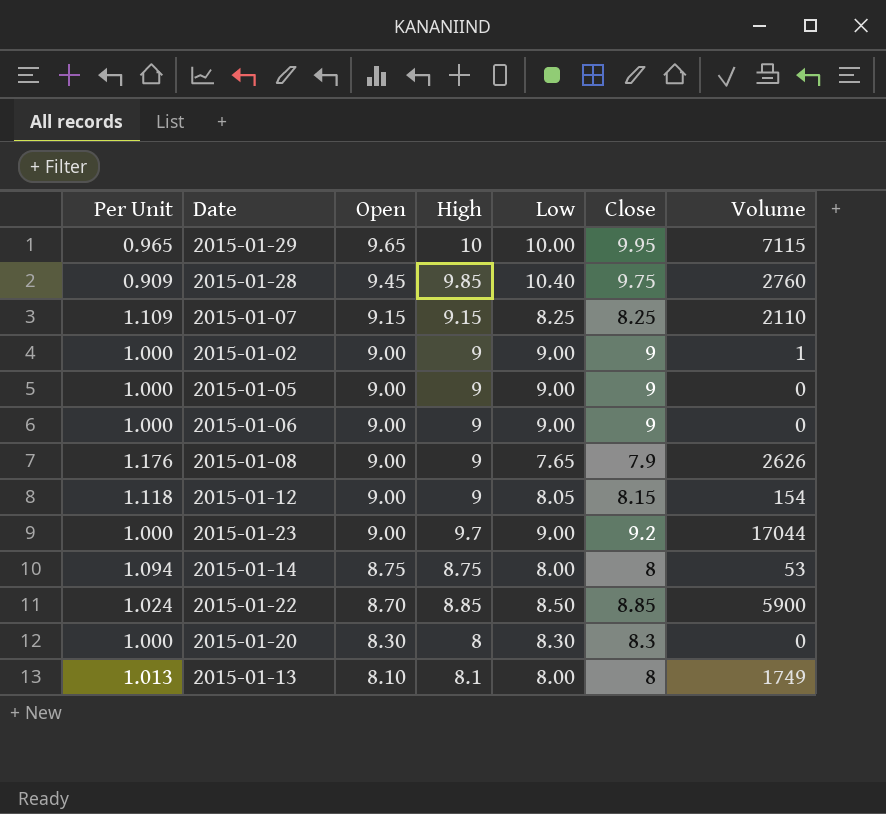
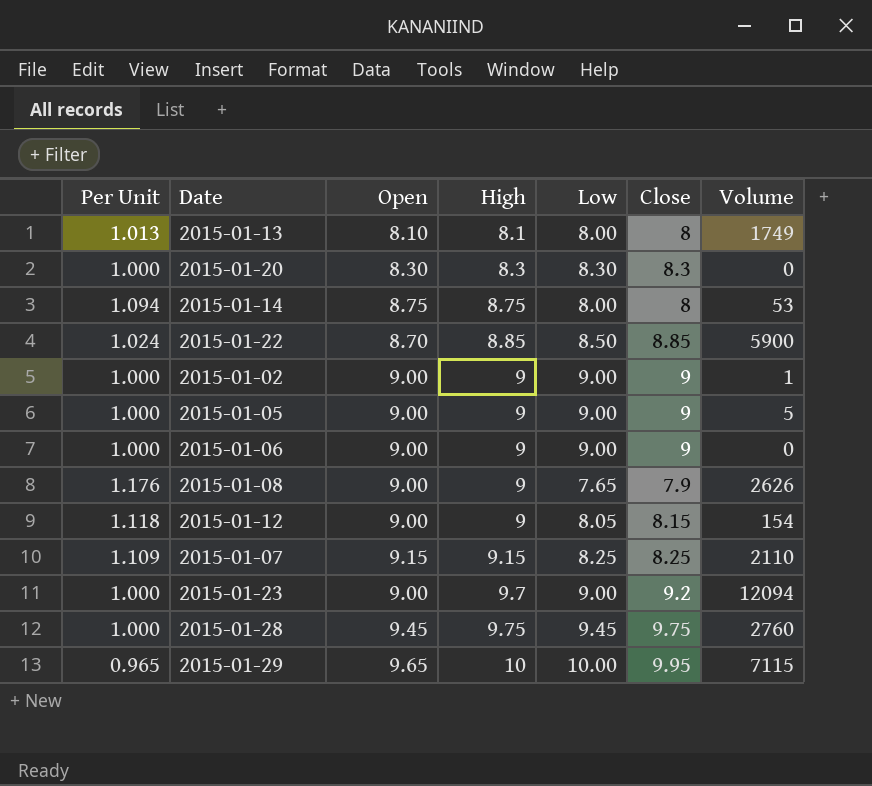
row order: Open descending -> High ascending
2015-01-20 | High: 8 -> 8.3
2015-01-05 | Volume: 0 -> 5
2015-01-23 | Volume: 17044 -> 12094
2015-01-28 | Per Unit: 0.909 -> 1.000
2015-01-28 | High: 9.85 -> 9.75
2015-01-28 | Low: 10.40 -> 9.45

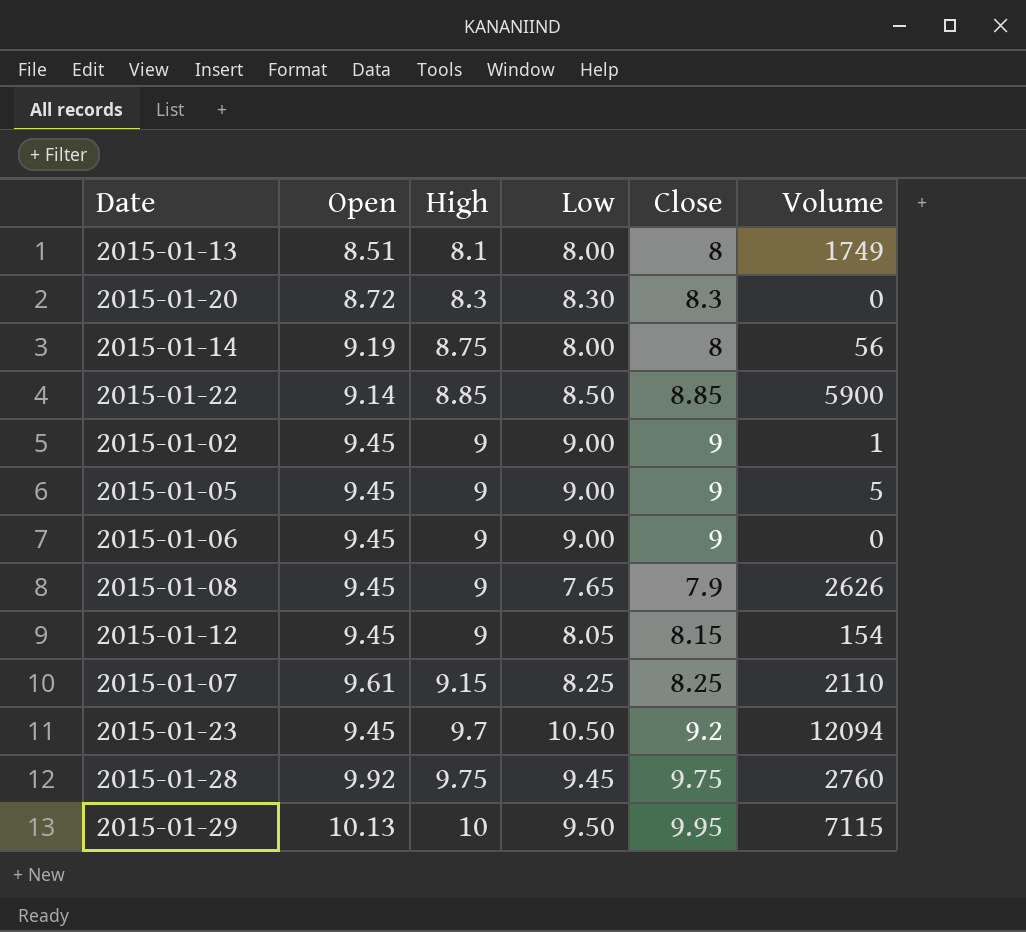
column Per Unit | formula: [Open] / [Low] -> none
2015-01-13 | Open: 8.10 -> 8.51
2015-01-20 | Open: 8.30 -> 8.72
2015-01-14 | Open: 8.75 -> 9.19
2015-01-14 | Volume: 53 -> 56
2015-01-22 | Open: 8.70 -> 9.14
2015-01-02 | Open: 9.00 -> 9.45
2015-01-05 | Open: 9.00 -> 9.45
2015-01-06 | Open: 9.00 -> 9.45
2015-01-08 | Open: 9.00 -> 9.45
2015-01-12 | Open: 9.00 -> 9.45
2015-01-07 | Open: 9.15 -> 9.61
2015-01-23 | Open: 9.00 -> 9.45
2015-01-23 | Low: 9.00 -> 10.50
2015-01-28 | Open: 9.45 -> 9.92
2015-01-29 | Open: 9.65 -> 10.13
2015-01-29 | Low: 10.00 -> 9.50

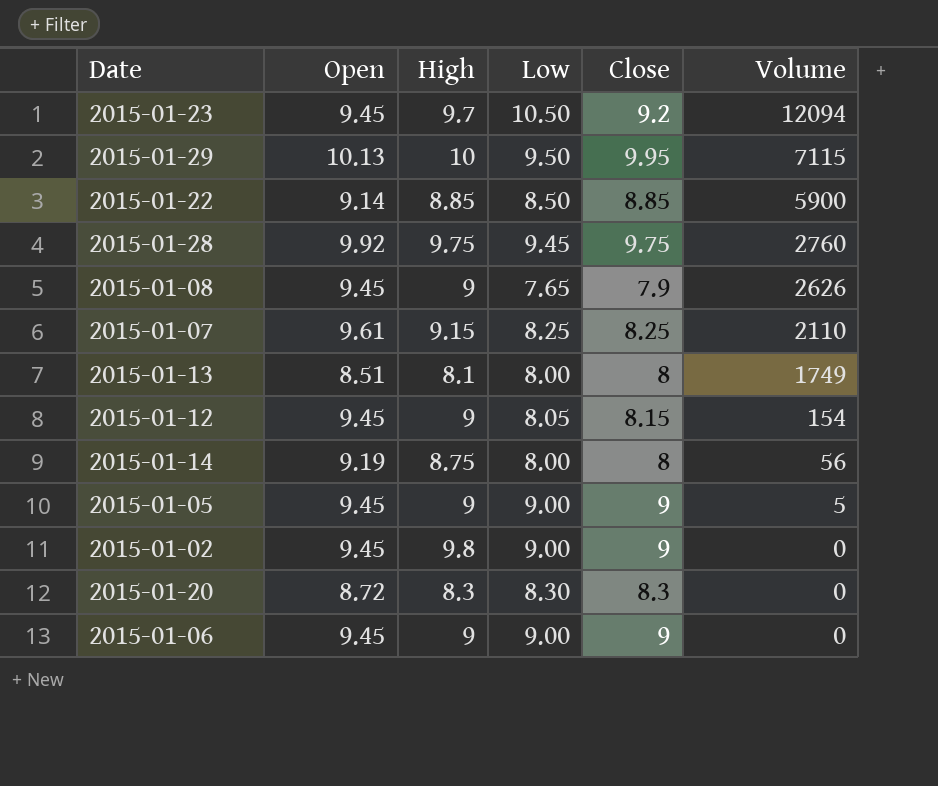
row order: High ascending -> Volume descending
2015-01-02 | High: 9 -> 9.8
2015-01-02 | Volume: 1 -> 0

